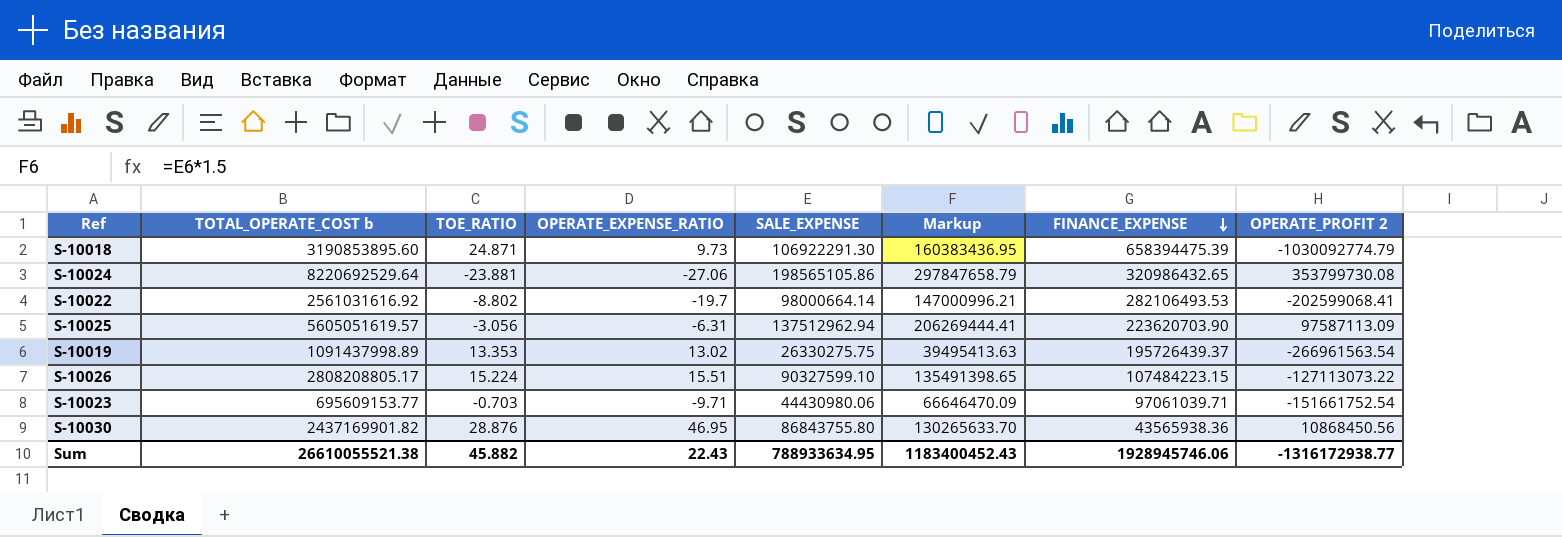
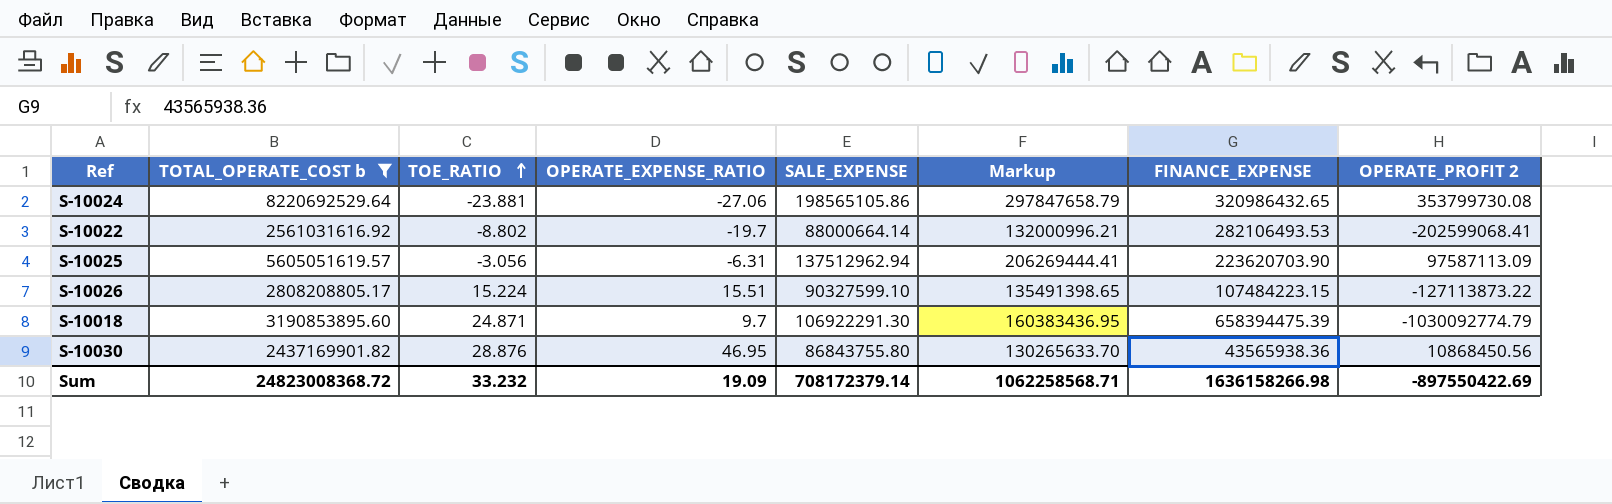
filter: none -> TOTAL_OPERATE_COST b >= 2437169901.82
row order: FINANCE_EXPENSE descending -> TOE_RATIO ascending
S-10022 | SALE_EXPENSE: 98000664.14 -> 88000664.14
S-10022 | Markup: 147000996.21 -> 132000996.21
S-10026 | OPERATE_PROFIT 2: -127113073.22 -> -127113873.22
S-10018 | OPERATE_EXPENSE_RATIO: 9.73 -> 9.7
Sum | TOTAL_OPERATE_COST b: 26610055521.38 -> 24823008368.72
Sum | TOE_RATIO: 45.882 -> 33.232
Sum | OPERATE_EXPENSE_RATIO: 22.43 -> 19.09
Sum | SALE_EXPENSE: 788933634.95 -> 708172379.14
Sum | Markup: 1183400452.43 -> 1062258568.71
Sum | FINANCE_EXPENSE: 1928945746.06 -> 1636158266.98
Sum | OPERATE_PROFIT 2: -1316172938.77 -> -897550422.69

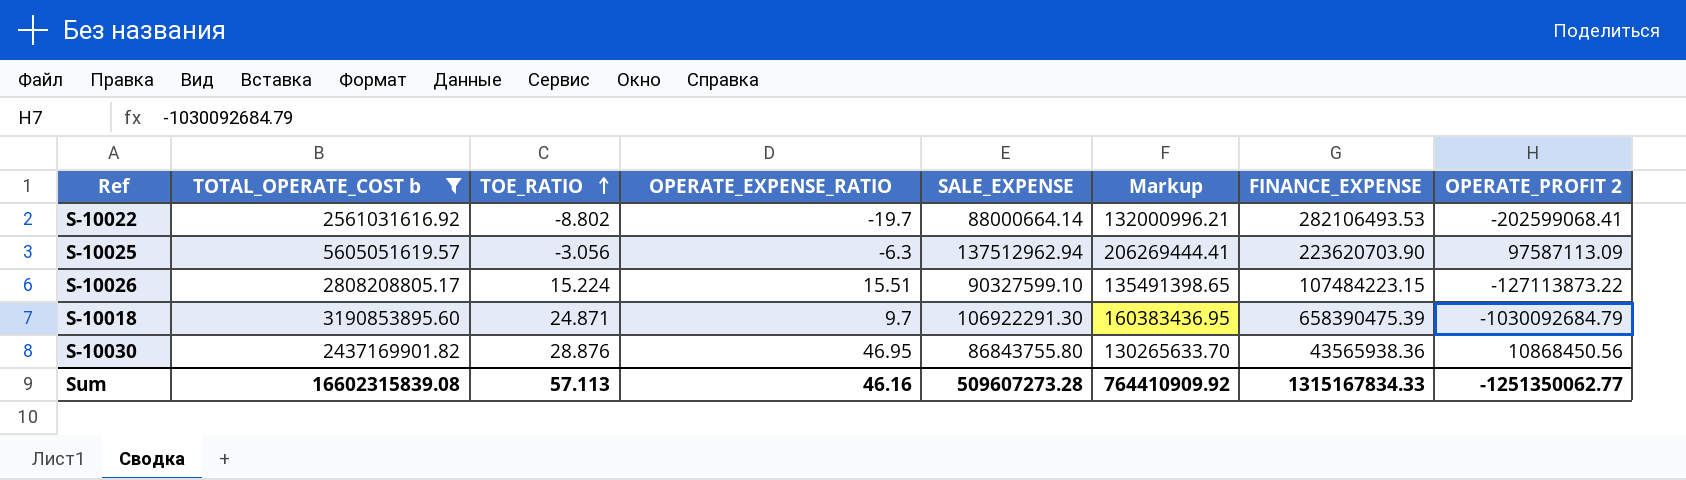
row S-10024: 8220692529.64 | -23.881 | -27.06 | 198565105.86 | 297847658.79 | 320986432.65 | 353799730.08 -> none
S-10025 | OPERATE_EXPENSE_RATIO: -6.31 -> -6.3
S-10018 | FINANCE_EXPENSE: 658394475.39 -> 658390475.39
S-10018 | OPERATE_PROFIT 2: -1030092774.79 -> -1030092684.79
Sum | TOTAL_OPERATE_COST b: 24823008368.72 -> 16602315839.08
Sum | TOE_RATIO: 33.232 -> 57.113
Sum | OPERATE_EXPENSE_RATIO: 19.09 -> 46.16
Sum | SALE_EXPENSE: 708172379.14 -> 509607273.28
Sum | Markup: 1062258568.71 -> 764410909.92
Sum | FINANCE_EXPENSE: 1636158266.98 -> 1315167834.33
Sum | OPERATE_PROFIT 2: -897550422.69 -> -1251350062.77

